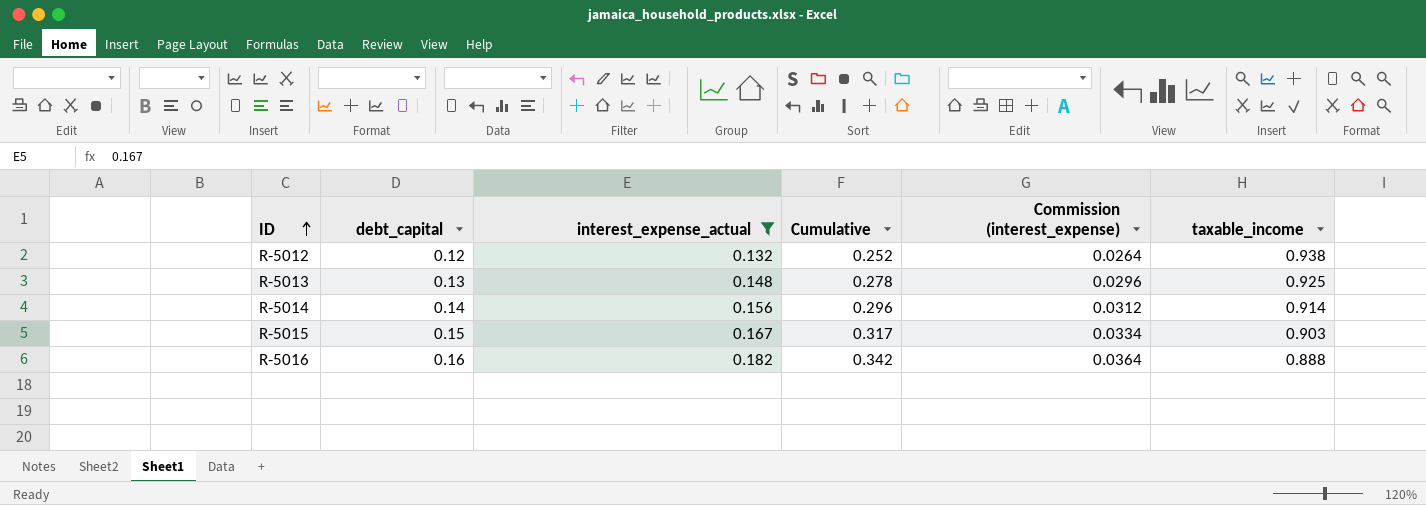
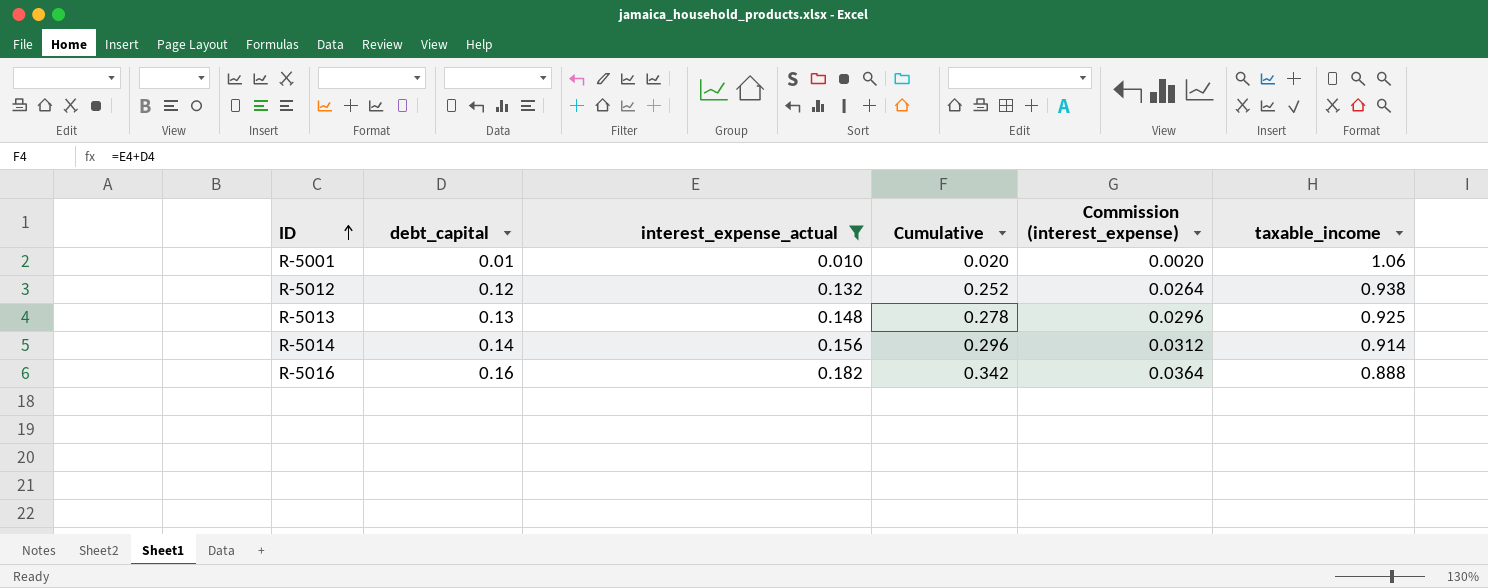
row R-5015: 0.15 | 0.167 | 0.317 | 0.0334 | 0.903 -> none
row R-5001: none -> 0.01 | 0.010 | 0.020 | 0.0020 | 1.06

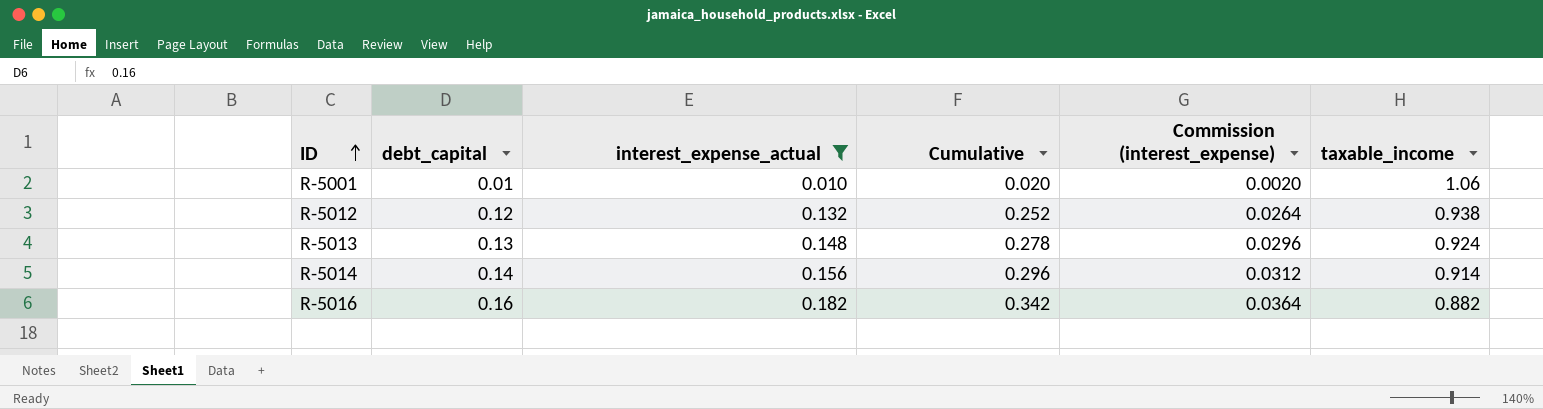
R-5013 | taxable_income: 0.925 -> 0.924
R-5016 | taxable_income: 0.888 -> 0.882

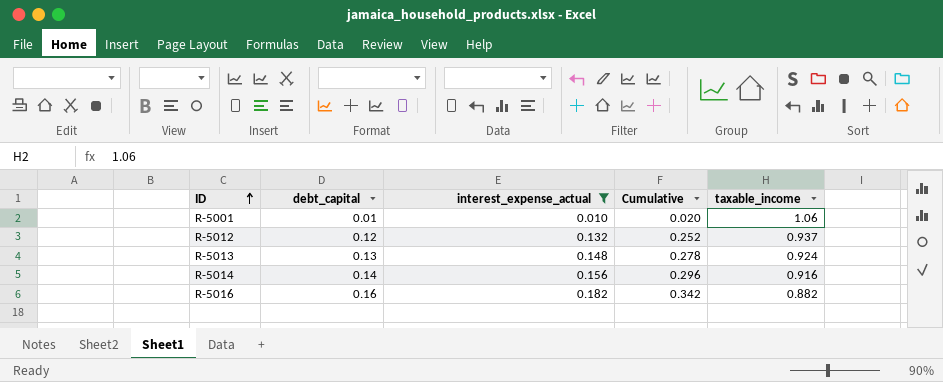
column Commission (interest_expense) | formula: [interest_expense_actual] * 0.2 -> none
R-5012 | taxable_income: 0.938 -> 0.937
R-5014 | taxable_income: 0.914 -> 0.916

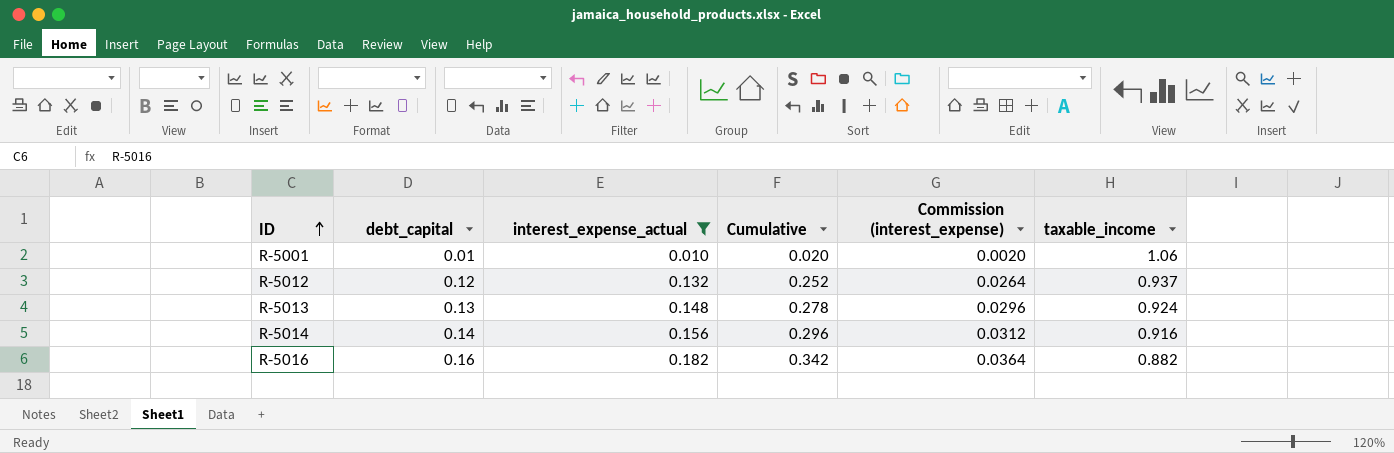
column Commission (interest_expense) | formula: none -> [interest_expense_actual] * 0.2

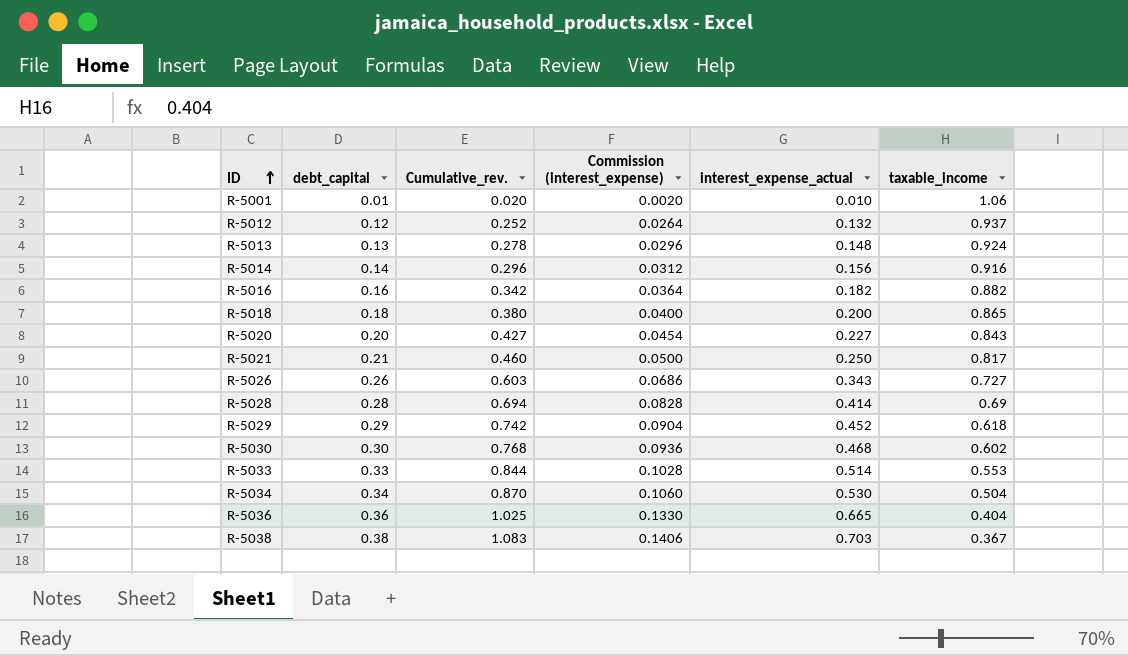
filter: interest_expense_actual <= 0.182 -> none
column name: Cumulative -> Cumulative_rev.
column interest_expense_actual | position: 3 -> 5

